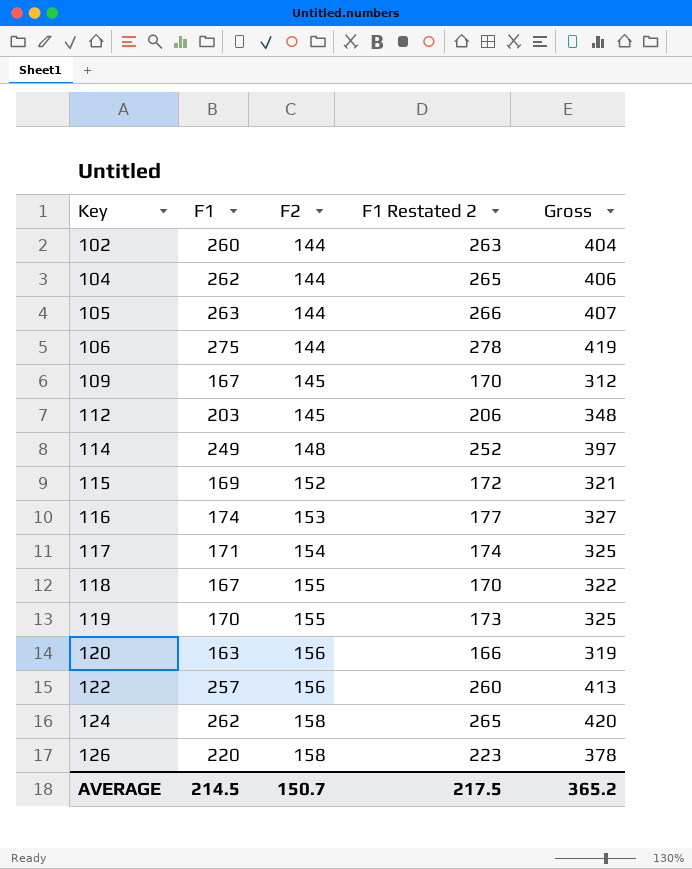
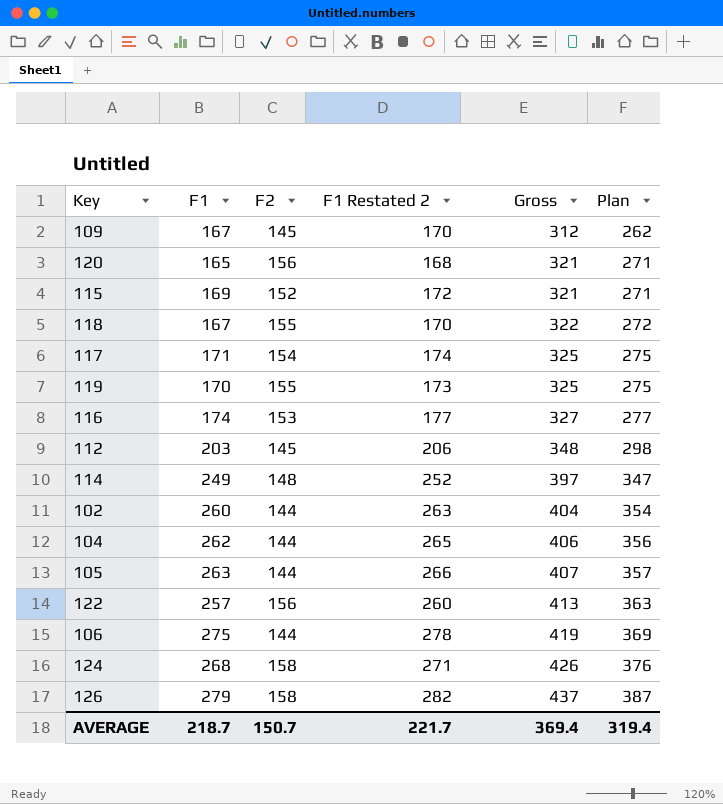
row order: Key ascending -> Gross ascending
column Plan | formula: none -> [Gross] - 50
120 | F1: 163 -> 165
120 | F1 Restated 2: 166 -> 168
120 | Gross: 319 -> 321
124 | F1: 262 -> 268
124 | F1 Restated 2: 265 -> 271
124 | Gross: 420 -> 426
126 | F1: 220 -> 279
126 | F1 Restated 2: 223 -> 282
126 | Gross: 378 -> 437
AVERAGE | F1: 214.5 -> 218.7
AVERAGE | F1 Restated 2: 217.5 -> 221.7
AVERAGE | Gross: 365.2 -> 369.4

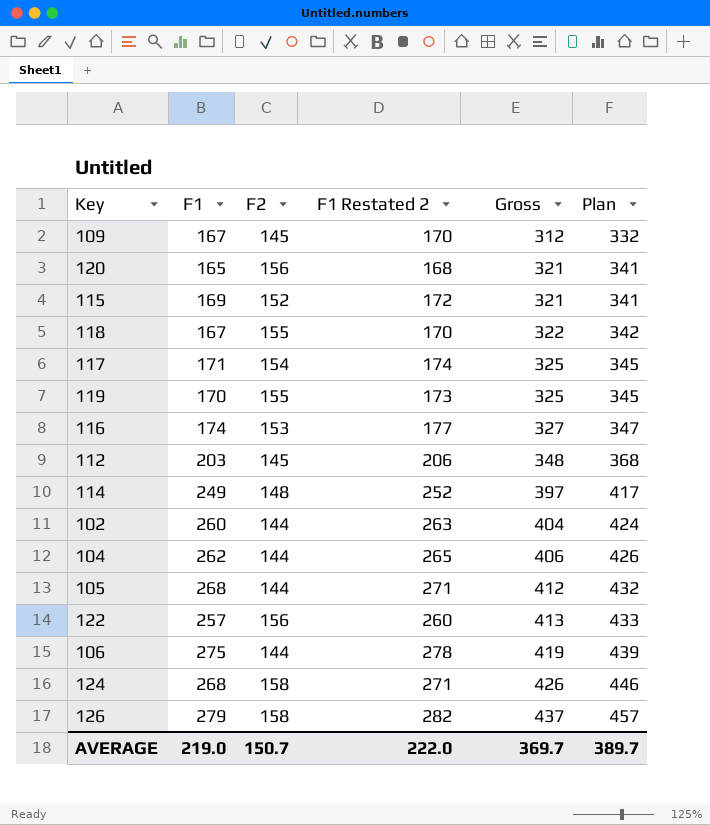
column Plan | formula: [Gross] - 50 -> [Gross] + 20
105 | F1: 263 -> 268
105 | F1 Restated 2: 266 -> 271
105 | Gross: 407 -> 412
AVERAGE | F1: 218.7 -> 219.0
AVERAGE | F1 Restated 2: 221.7 -> 222.0
AVERAGE | Gross: 369.4 -> 369.7
AVERAGE | Plan: 319.4 -> 389.7

